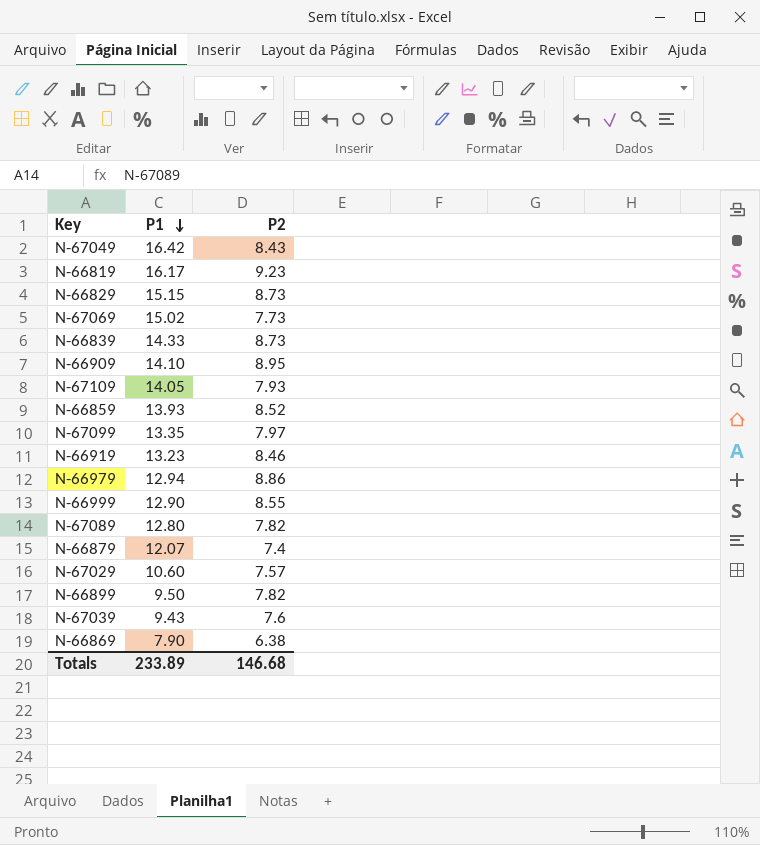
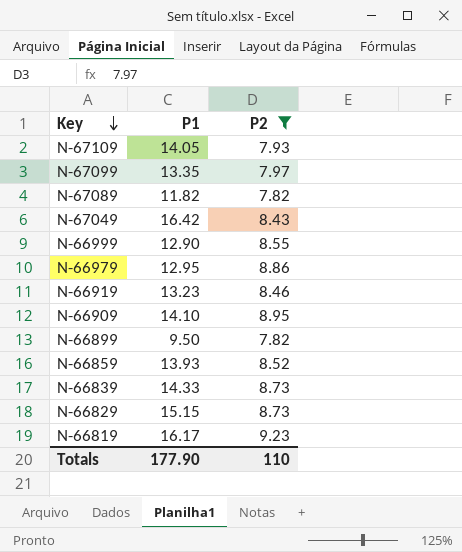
filter: none -> P2 >= 7.82
row order: P1 descending -> Key descending
N-67089 | P1: 12.80 -> 11.82
N-66979 | P1: 12.94 -> 12.95
Totals | P1: 233.89 -> 177.90
Totals | P2: 146.68 -> 110

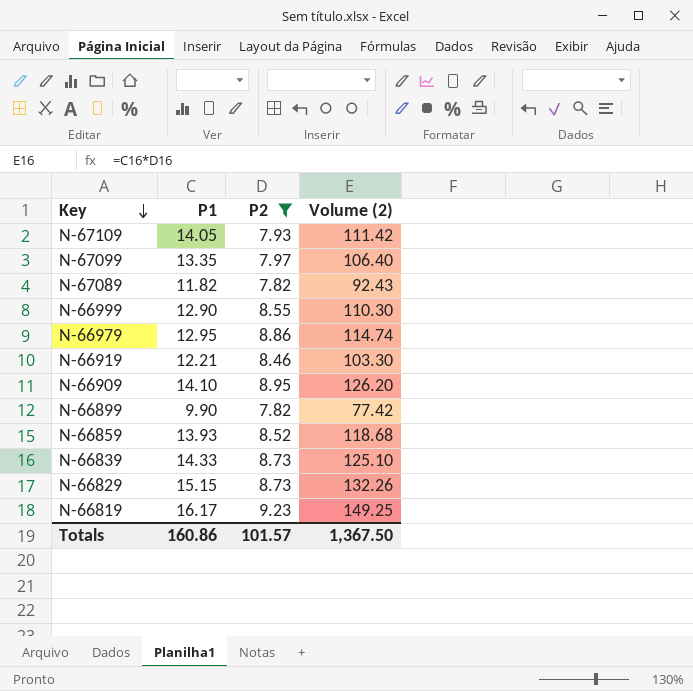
column Volume (2) | formula: none -> [P1] * [P2]
row N-67049: 16.42 | 8.43 -> none
N-66919 | P1: 13.23 -> 12.21
N-66899 | P1: 9.50 -> 9.90
Totals | P1: 177.90 -> 160.86
Totals | P2: 110 -> 101.57

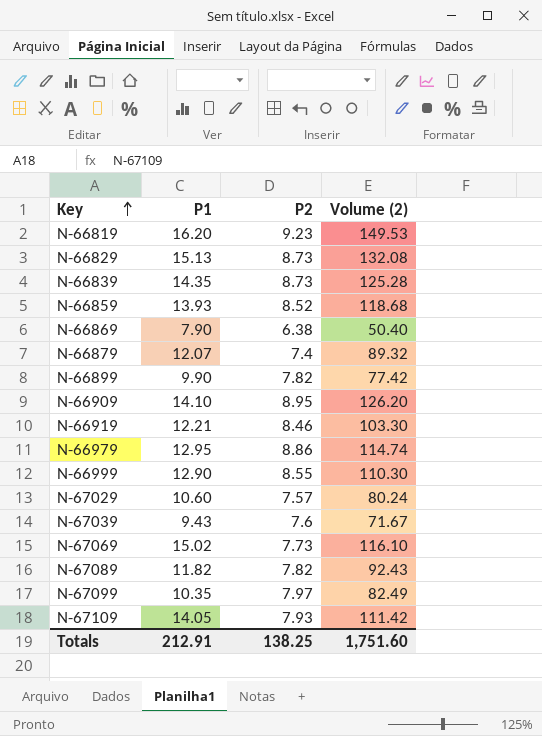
filter: P2 >= 7.82 -> none
row order: Key descending -> Key ascending
N-66819 | P1: 16.17 -> 16.20
N-66819 | Volume (2): 149.25 -> 149.53
N-66829 | P1: 15.15 -> 15.13
N-66829 | Volume (2): 132.26 -> 132.08
N-66839 | P1: 14.33 -> 14.35
N-66839 | Volume (2): 125.10 -> 125.28
N-67099 | P1: 13.35 -> 10.35
N-67099 | Volume (2): 106.40 -> 82.49
Totals | P1: 160.86 -> 212.91
Totals | P2: 101.57 -> 138.25
Totals | Volume (2): 1,367.50 -> 1,751.60

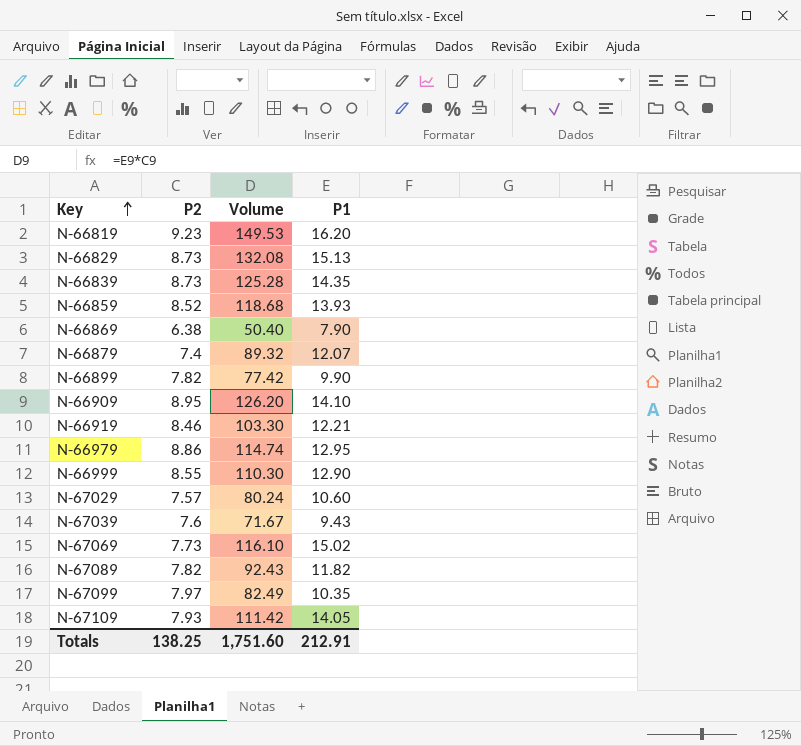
column name: Volume (2) -> Volume
column P1 | position: 2 -> 4

